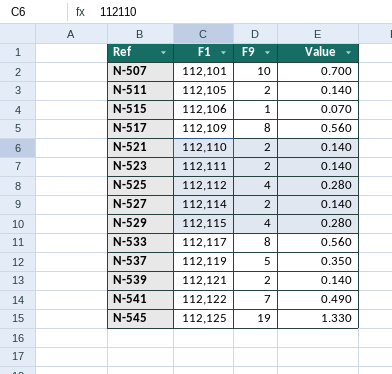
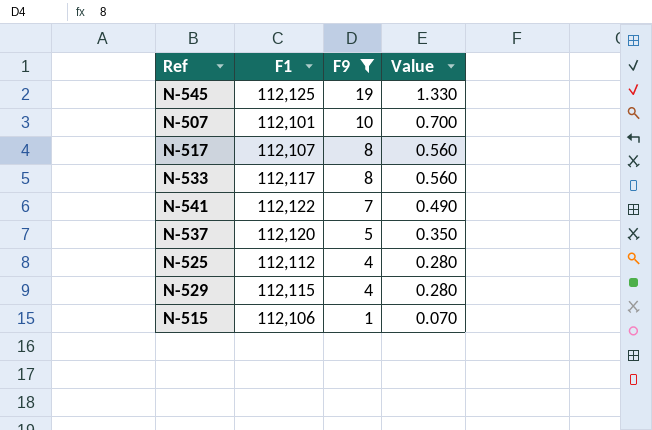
filter: none -> F9 != 2
row order: Ref ascending -> F9 descending
N-517 | F1: 112,109 -> 112,107
N-537 | F1: 112,119 -> 112,120

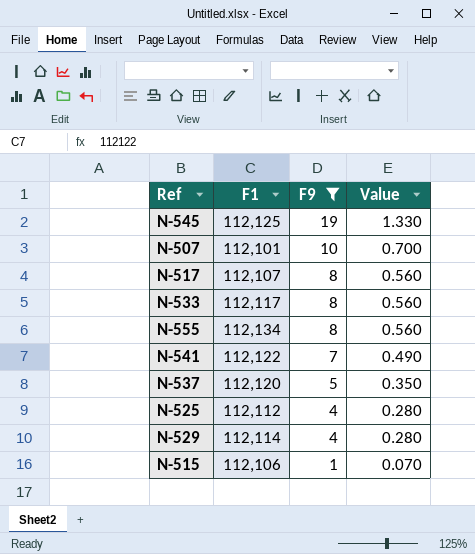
row N-555: none -> 112,134 | 8 | 0.560
N-529 | F1: 112,115 -> 112,114

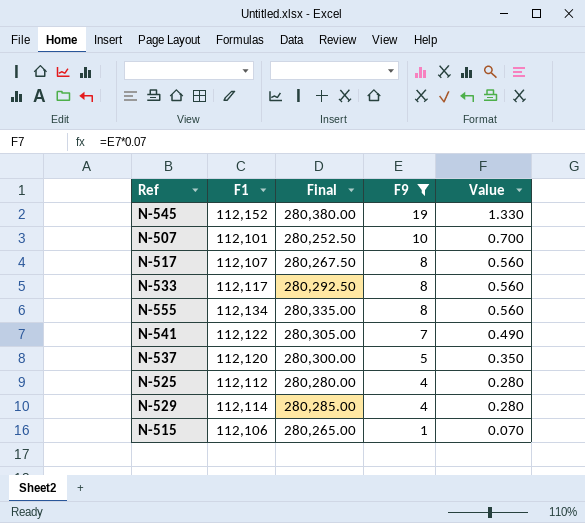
column Final | formula: none -> [F1] * 2.5
N-545 | F1: 112,125 -> 112,152

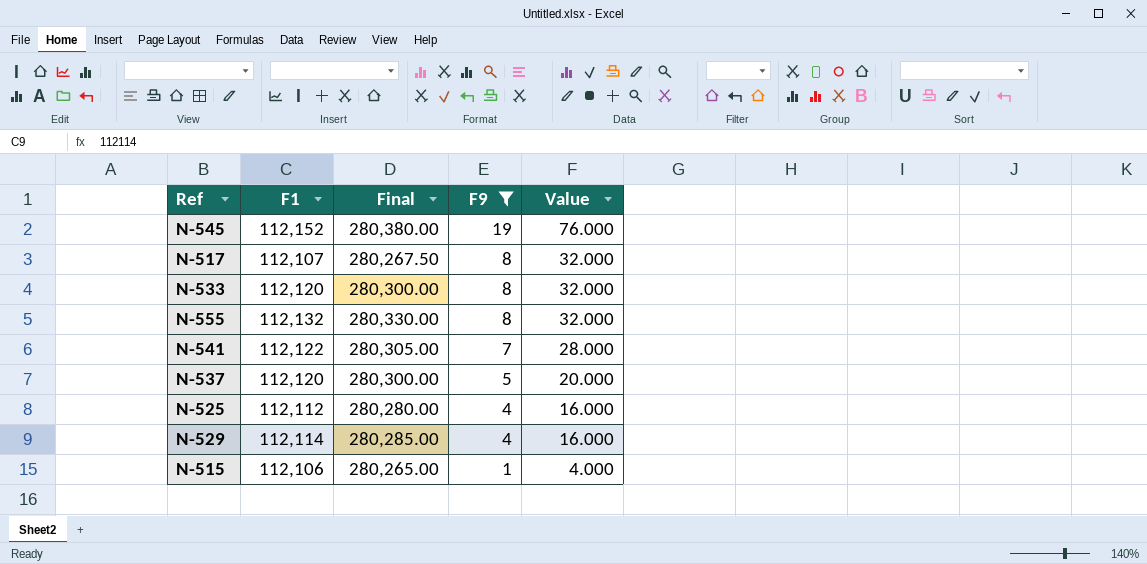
column Value | formula: [F9] * 0.07 -> [F9] * 4
row N-507: 112,101 | 280,252.50 | 10 | 0.700 -> none
N-533 | F1: 112,117 -> 112,120
N-533 | Final: 280,292.50 -> 280,300.00
N-555 | F1: 112,134 -> 112,132
N-555 | Final: 280,335.00 -> 280,330.00

